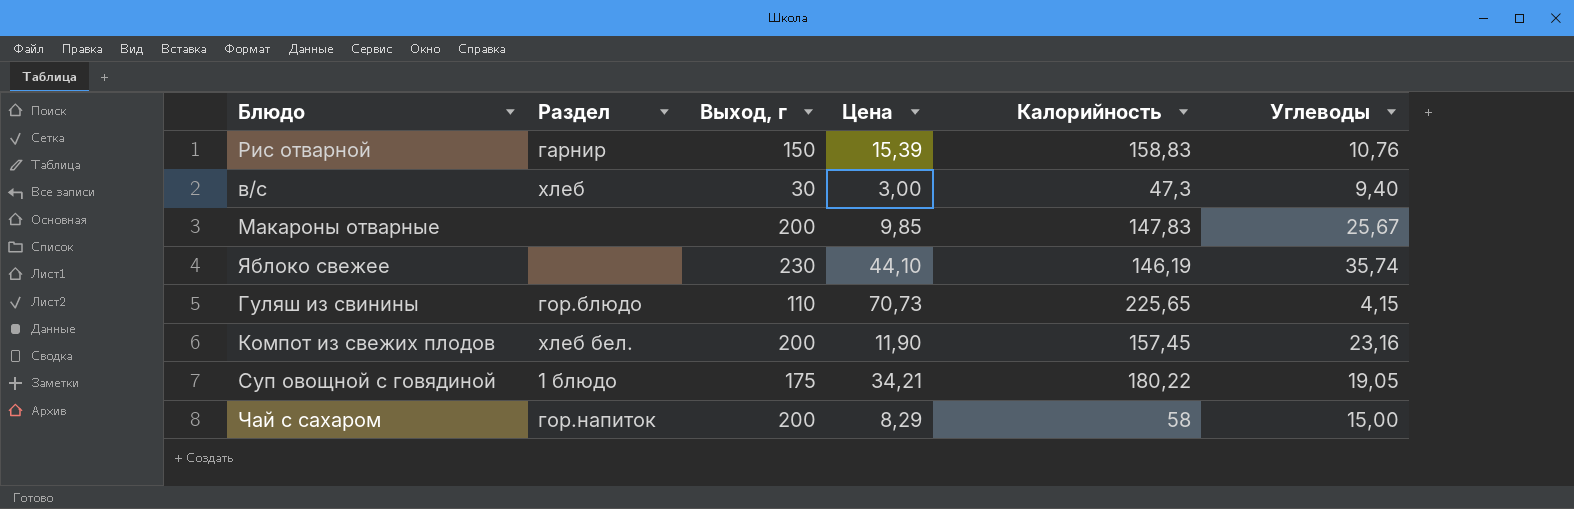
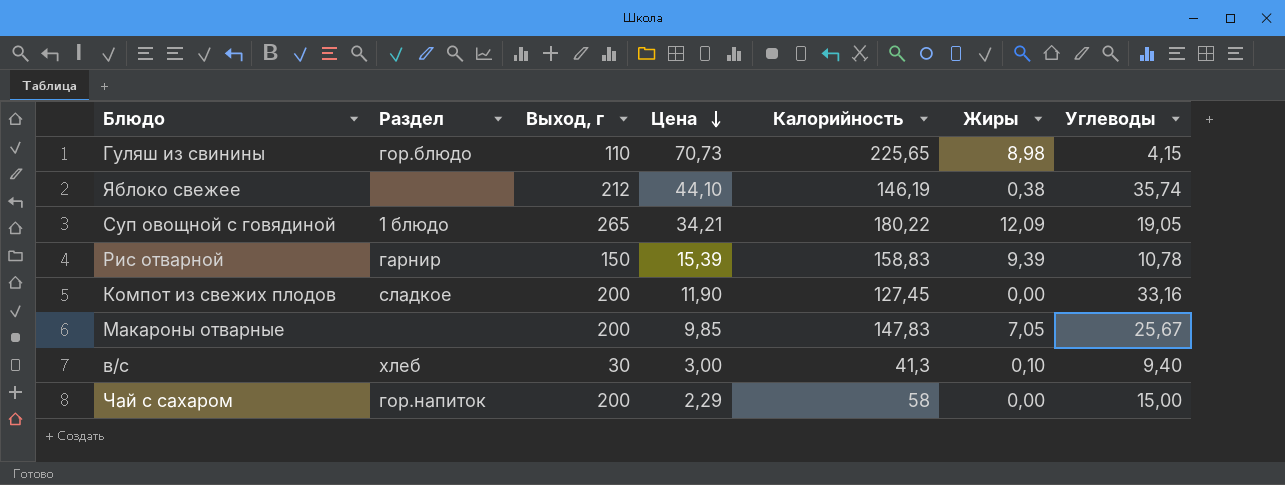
row order: none -> Цена descending
column Жиры | position: none -> 6
Яблоко свежее | Выход, г: 230 -> 212
Суп овощной с говядиной | Выход, г: 175 -> 265
Рис отварной | Углеводы: 10,76 -> 10,78
Компот из свежих плодов | Раздел: хлеб бел. -> сладкое
Компот из свежих плодов | Калорийность: 157,45 -> 127,45
Компот из свежих плодов | Углеводы: 23,16 -> 33,16
в/с | Калорийность: 47,3 -> 41,3
Чай с сахаром | Цена: 8,29 -> 2,29

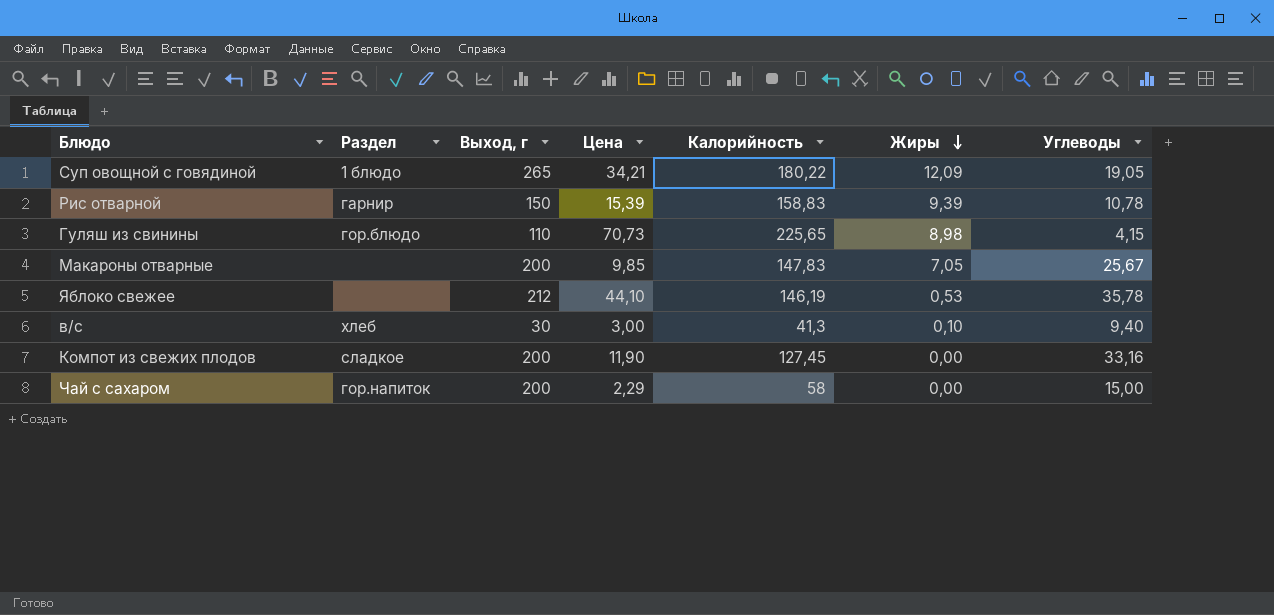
row order: Цена descending -> Жиры descending
Яблоко свежее | Жиры: 0,38 -> 0,53
Яблоко свежее | Углеводы: 35,74 -> 35,78

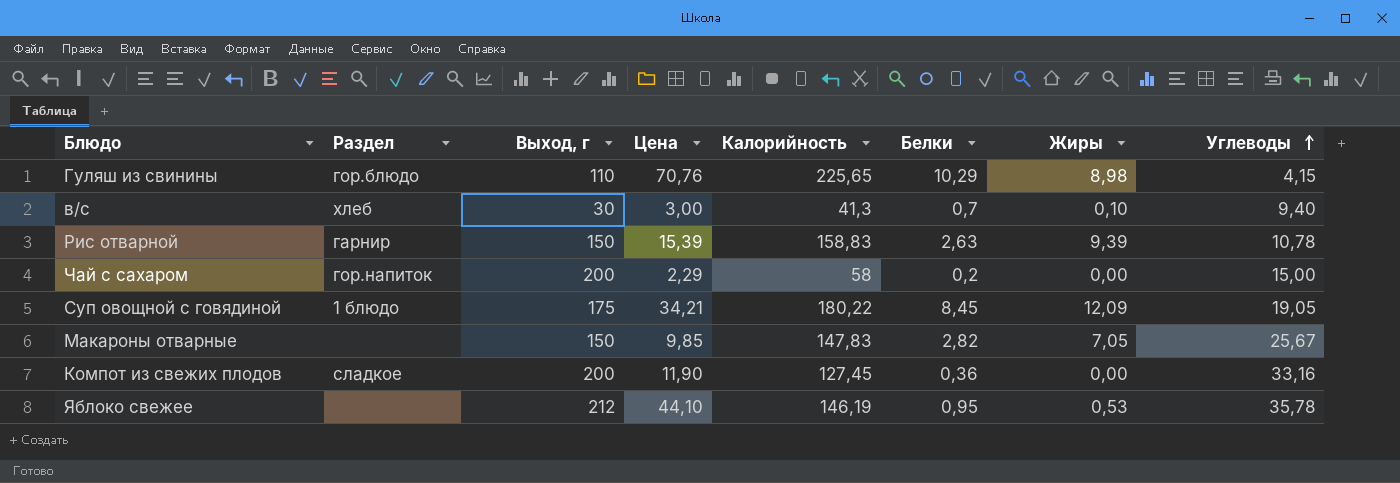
row order: Жиры descending -> Углеводы ascending
column Белки | position: none -> 6
Гуляш из свинины | Цена: 70,73 -> 70,76
Суп овощной с говядиной | Выход, г: 265 -> 175
Макароны отварные | Выход, г: 200 -> 150

